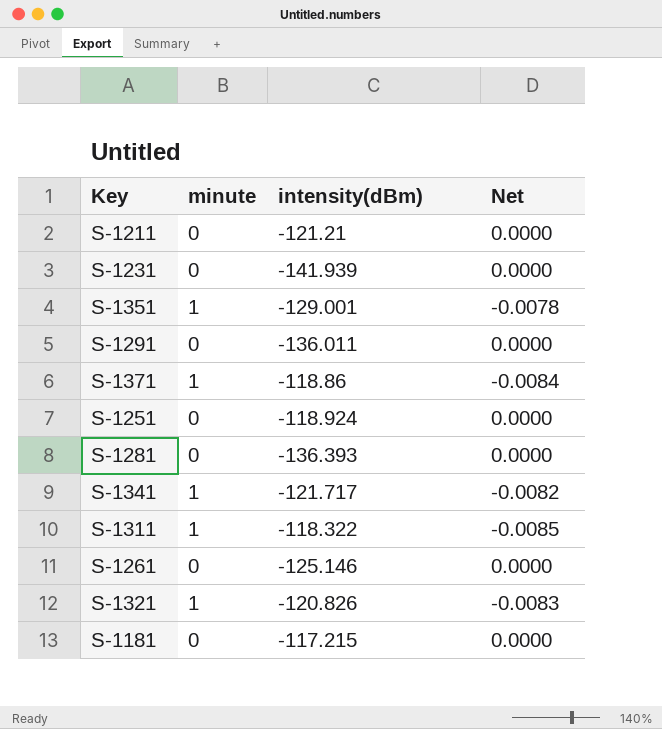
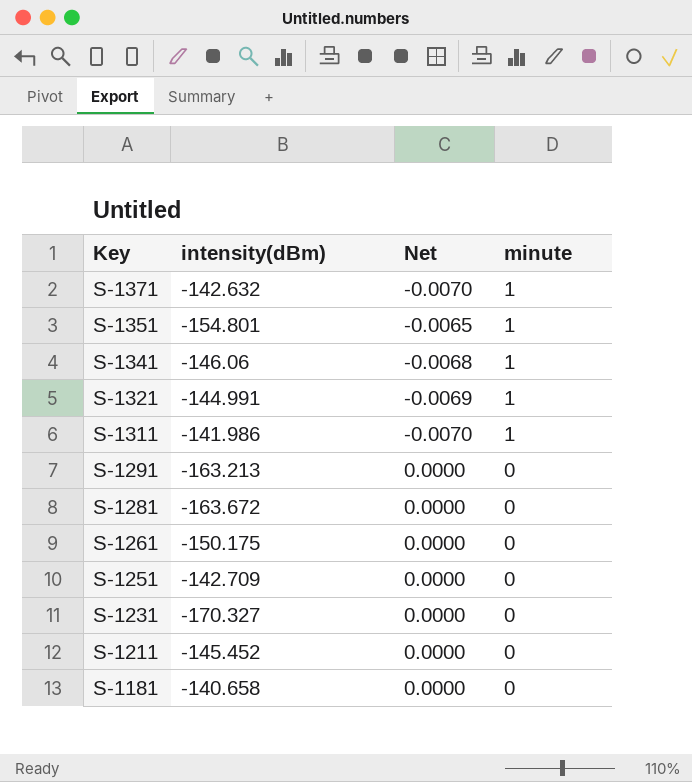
row order: none -> Key descending
column minute | position: 2 -> 4
S-1371 | intensity(dBm): -118.86 -> -142.632
S-1371 | Net: -0.0084 -> -0.0070
S-1351 | intensity(dBm): -129.001 -> -154.801
S-1351 | Net: -0.0078 -> -0.0065
S-1341 | intensity(dBm): -121.717 -> -146.06
S-1341 | Net: -0.0082 -> -0.0068
S-1321 | intensity(dBm): -120.826 -> -144.991
S-1321 | Net: -0.0083 -> -0.0069
S-1311 | intensity(dBm): -118.322 -> -141.986
S-1311 | Net: -0.0085 -> -0.0070
S-1291 | intensity(dBm): -136.011 -> -163.213
S-1281 | intensity(dBm): -136.393 -> -163.672
S-1261 | intensity(dBm): -125.146 -> -150.175
S-1251 | intensity(dBm): -118.924 -> -142.709
S-1231 | intensity(dBm): -141.939 -> -170.327
S-1211 | intensity(dBm): -121.21 -> -145.452
S-1181 | intensity(dBm): -117.215 -> -140.658

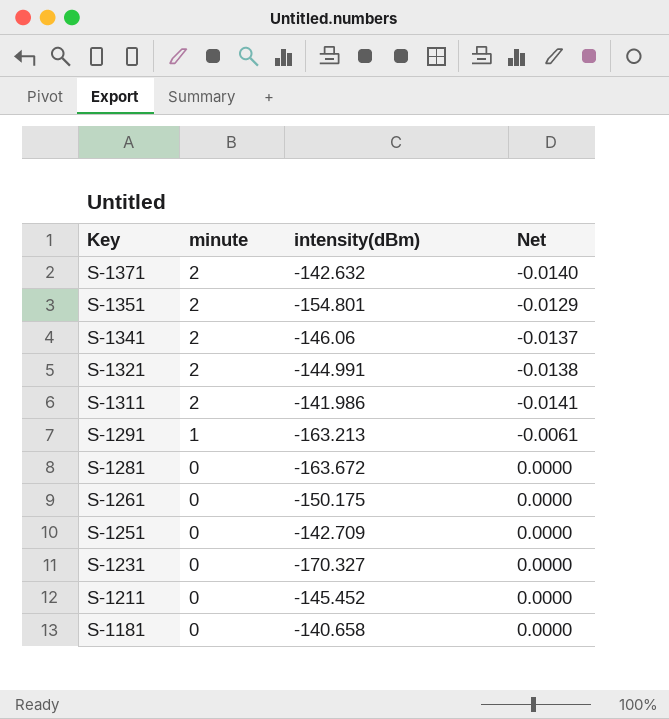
column minute | position: 4 -> 2
S-1371 | minute: 1 -> 2
S-1371 | Net: -0.0070 -> -0.0140
S-1351 | minute: 1 -> 2
S-1351 | Net: -0.0065 -> -0.0129
S-1341 | minute: 1 -> 2
S-1341 | Net: -0.0068 -> -0.0137
S-1321 | minute: 1 -> 2
S-1321 | Net: -0.0069 -> -0.0138
S-1311 | minute: 1 -> 2
S-1311 | Net: -0.0070 -> -0.0141
S-1291 | minute: 0 -> 1
S-1291 | Net: 0.0000 -> -0.0061

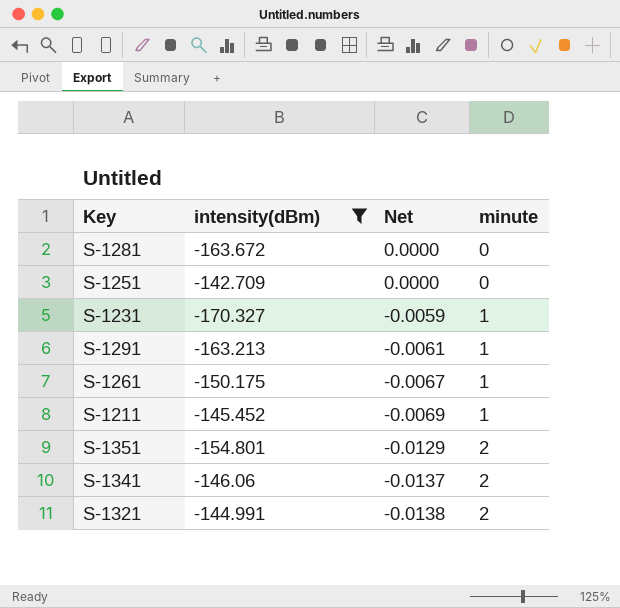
filter: none -> intensity(dBm) <= -142.709
row order: Key descending -> Net descending
column minute | position: 2 -> 4
S-1231 | Net: 0.0000 -> -0.0059
S-1231 | minute: 0 -> 1
S-1261 | Net: 0.0000 -> -0.0067
S-1261 | minute: 0 -> 1
S-1211 | Net: 0.0000 -> -0.0069
S-1211 | minute: 0 -> 1

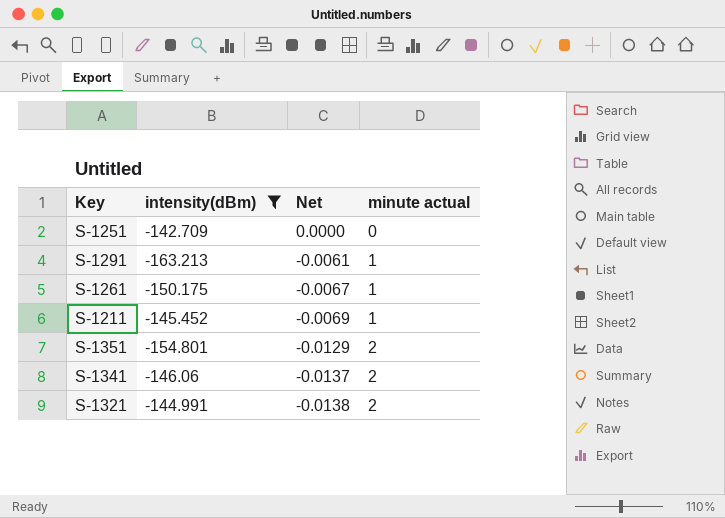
column name: minute -> minute actual
row S-1281: -163.672 | 0.0000 | 0 -> none
row S-1231: -170.327 | -0.0059 | 1 -> none

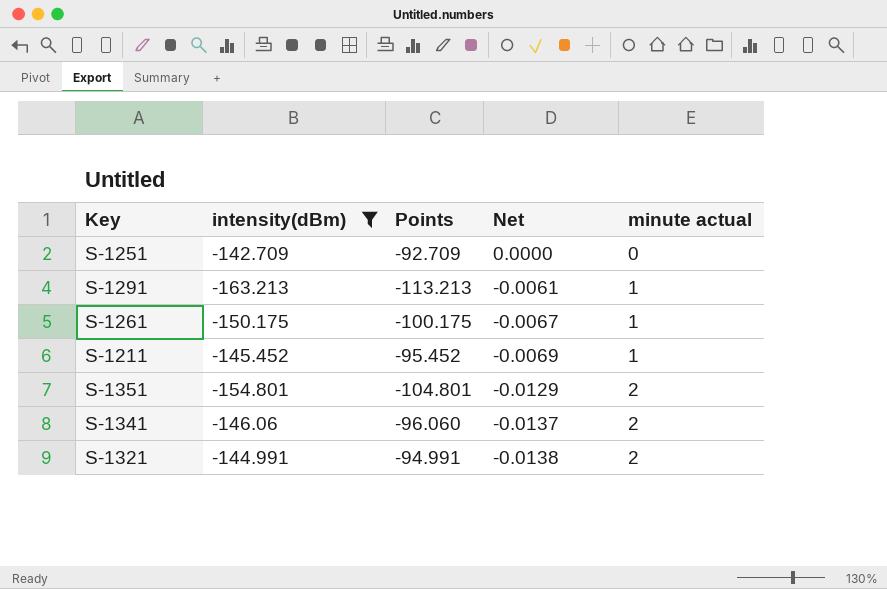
column Points | formula: none -> [intensity(dBm)] + 50

